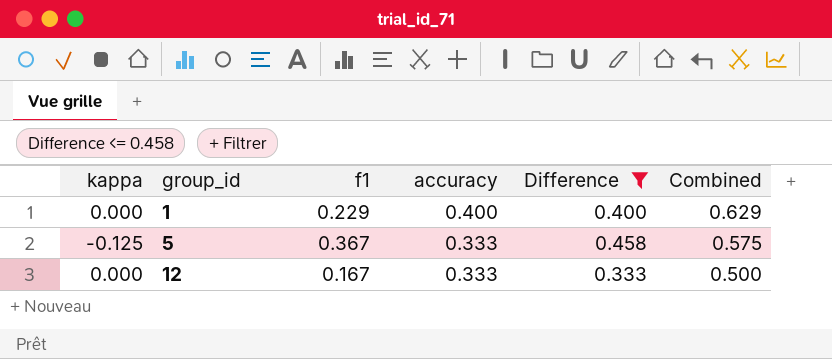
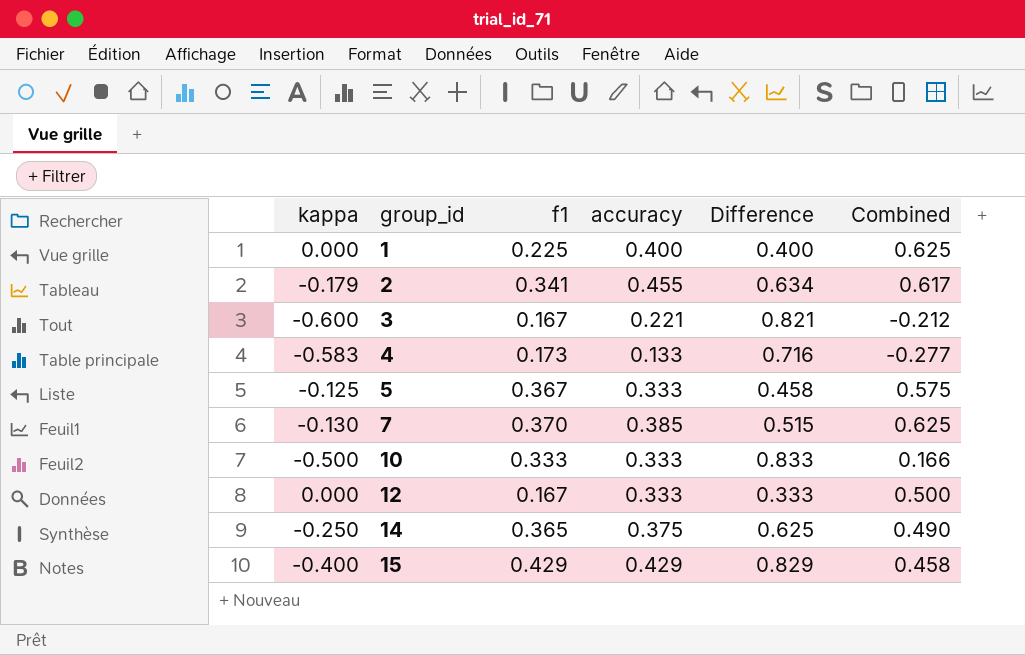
filter: Difference <= 0.458 -> none
1 | f1: 0.229 -> 0.225
1 | Combined: 0.629 -> 0.625

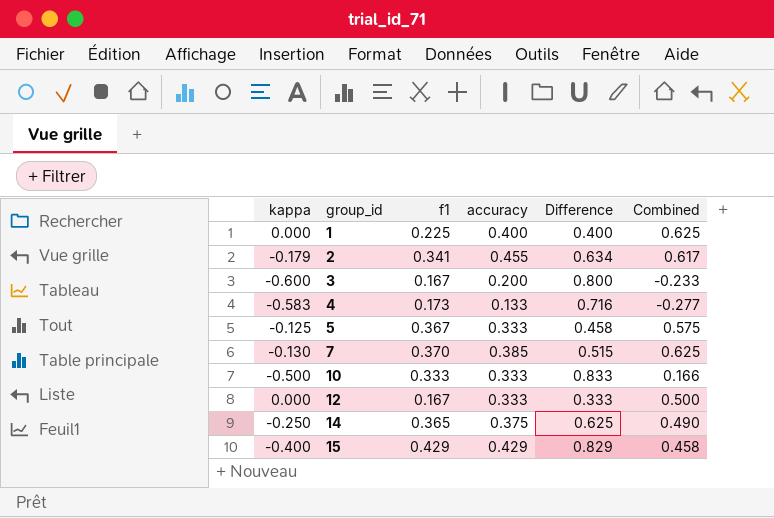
3 | accuracy: 0.221 -> 0.200
3 | Difference: 0.821 -> 0.800
3 | Combined: -0.212 -> -0.233

